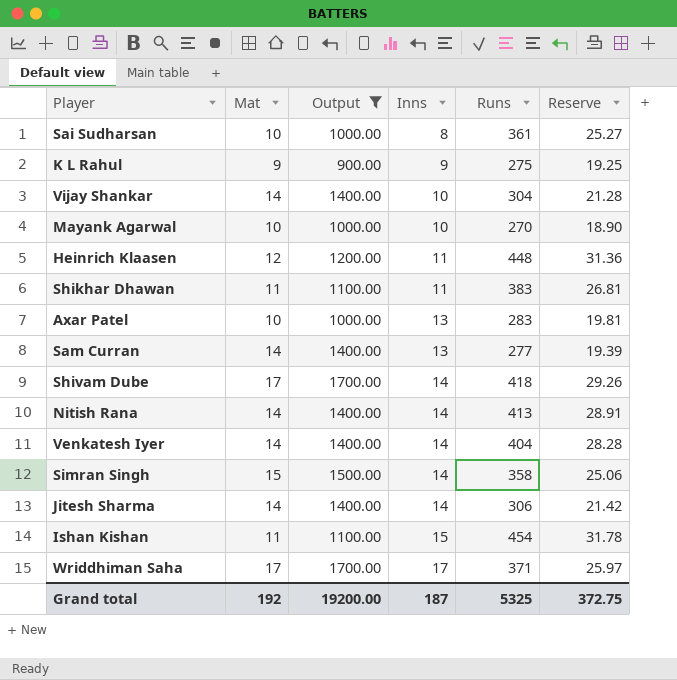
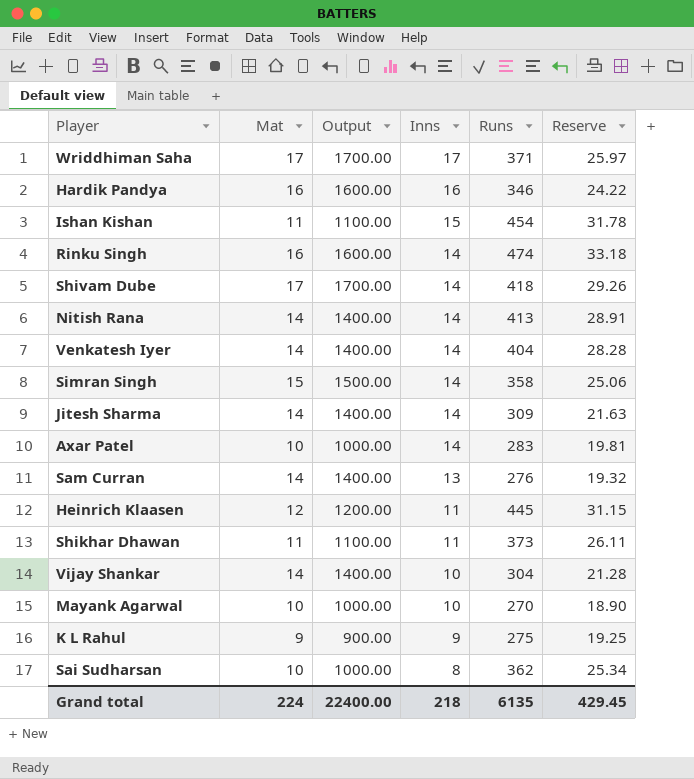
filter: Output != 1600.00 -> none
row order: Inns ascending -> Inns descending
Jitesh Sharma | Runs: 306 -> 309
Jitesh Sharma | Reserve: 21.42 -> 21.63
Axar Patel | Inns: 13 -> 14
Sam Curran | Runs: 277 -> 276
Sam Curran | Reserve: 19.39 -> 19.32
Heinrich Klaasen | Runs: 448 -> 445
Heinrich Klaasen | Reserve: 31.36 -> 31.15
Shikhar Dhawan | Runs: 383 -> 373
Shikhar Dhawan | Reserve: 26.81 -> 26.11
Sai Sudharsan | Runs: 361 -> 362
Sai Sudharsan | Reserve: 25.27 -> 25.34
Grand total | Mat: 192 -> 224
Grand total | Output: 19200.00 -> 22400.00
Grand total | Inns: 187 -> 218
Grand total | Runs: 5325 -> 6135
Grand total | Reserve: 372.75 -> 429.45

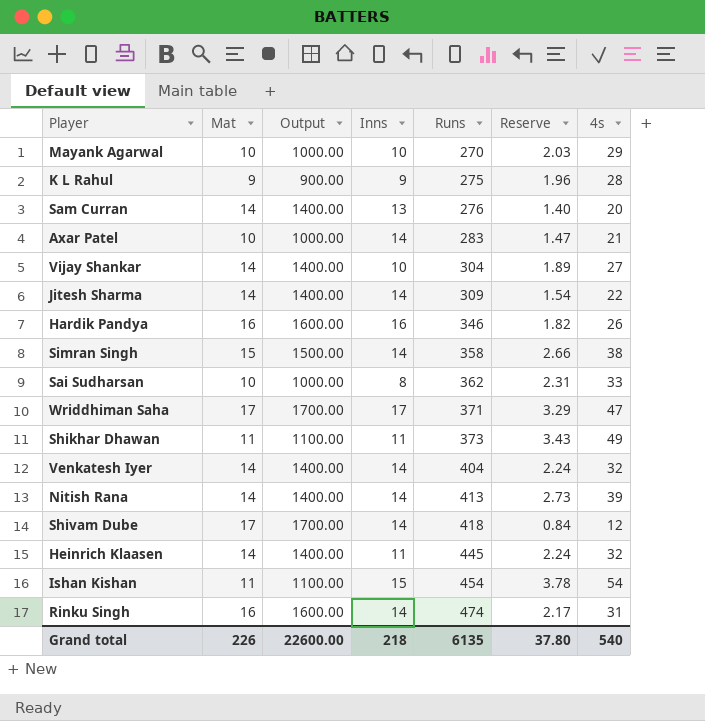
row order: Inns descending -> Runs ascending
column Reserve | formula: [Runs] * 0.07 -> [4s] * 0.07
column 4s | position: none -> 7
Heinrich Klaasen | Mat: 12 -> 14
Heinrich Klaasen | Output: 1200.00 -> 1400.00
Grand total | Mat: 224 -> 226
Grand total | Output: 22400.00 -> 22600.00
Grand total | Reserve: 429.45 -> 37.80

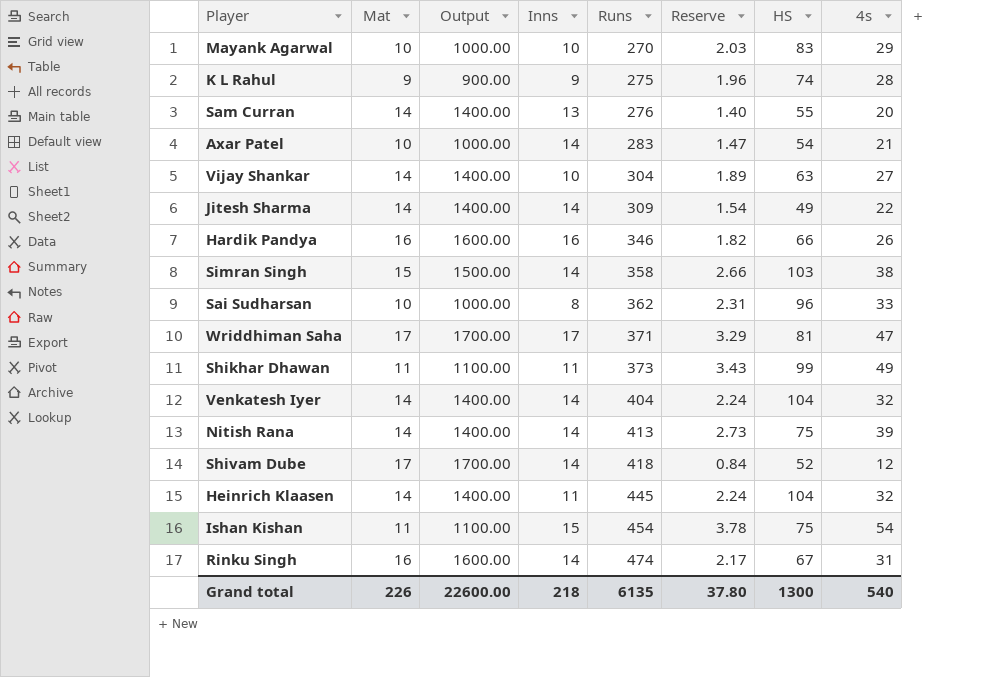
column HS | position: none -> 7

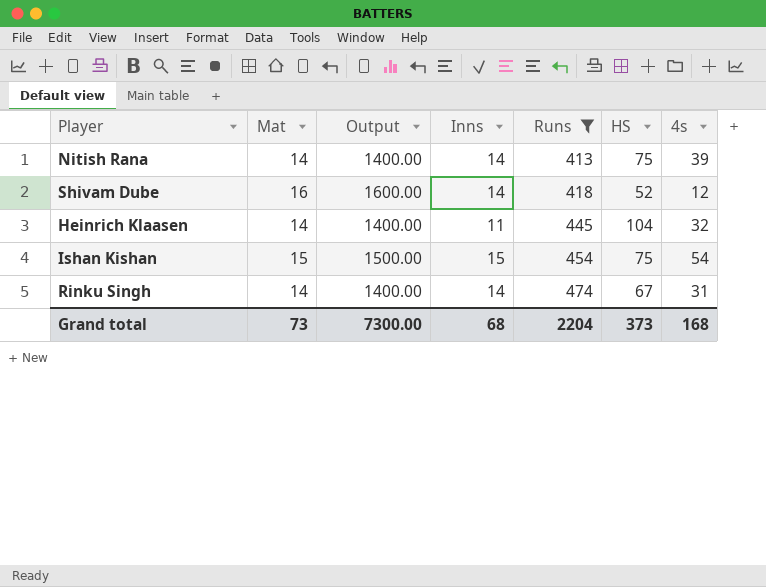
filter: none -> Runs >= 413
column Reserve | formula: [4s] * 0.07 -> none
Shivam Dube | Mat: 17 -> 16
Shivam Dube | Output: 1700.00 -> 1600.00
Ishan Kishan | Mat: 11 -> 15
Ishan Kishan | Output: 1100.00 -> 1500.00
Rinku Singh | Mat: 16 -> 14
Rinku Singh | Output: 1600.00 -> 1400.00
Grand total | Mat: 226 -> 73
Grand total | Output: 22600.00 -> 7300.00
Grand total | Inns: 218 -> 68
Grand total | Runs: 6135 -> 2204
Grand total | HS: 1300 -> 373
Grand total | 4s: 540 -> 168

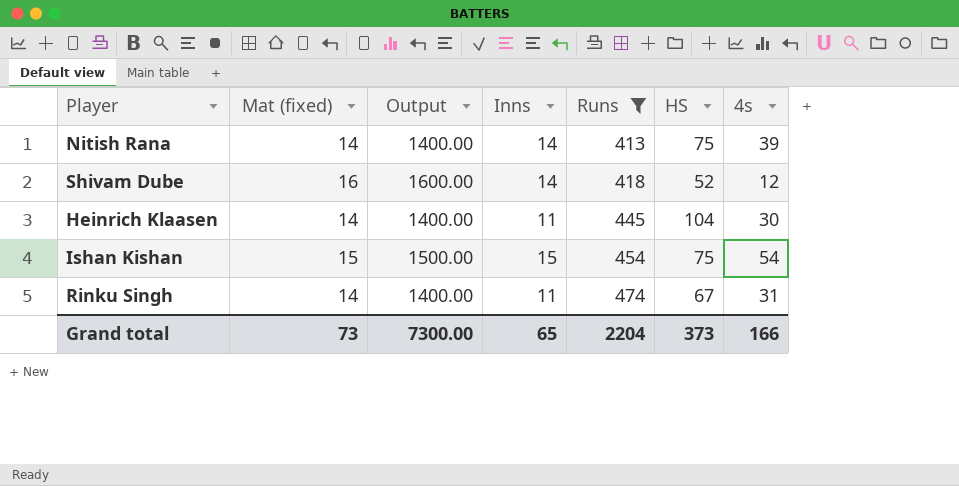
column name: Mat -> Mat (fixed)
Heinrich Klaasen | 4s: 32 -> 30
Rinku Singh | Inns: 14 -> 11
Grand total | Inns: 68 -> 65
Grand total | 4s: 168 -> 166

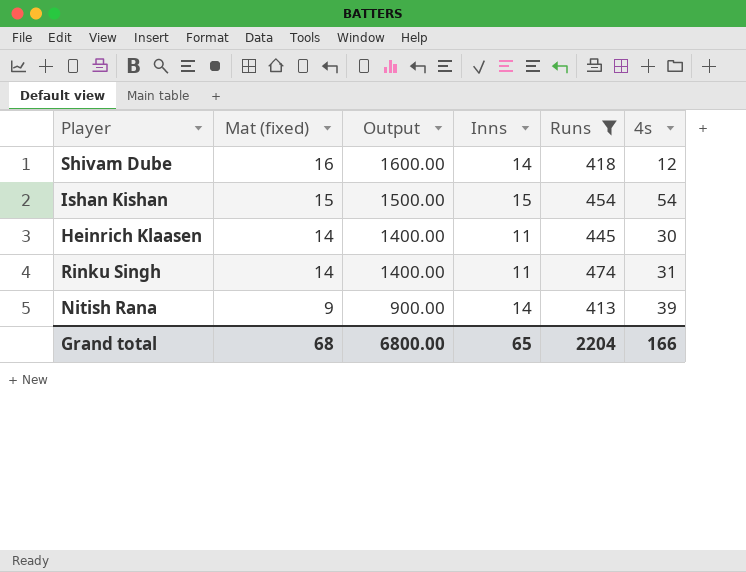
row order: Runs ascending -> Mat (fixed) descending
column HS | position: 6 -> none
Nitish Rana | Mat (fixed): 14 -> 9
Nitish Rana | Output: 1400.00 -> 900.00
Grand total | Mat (fixed): 73 -> 68
Grand total | Output: 7300.00 -> 6800.00

